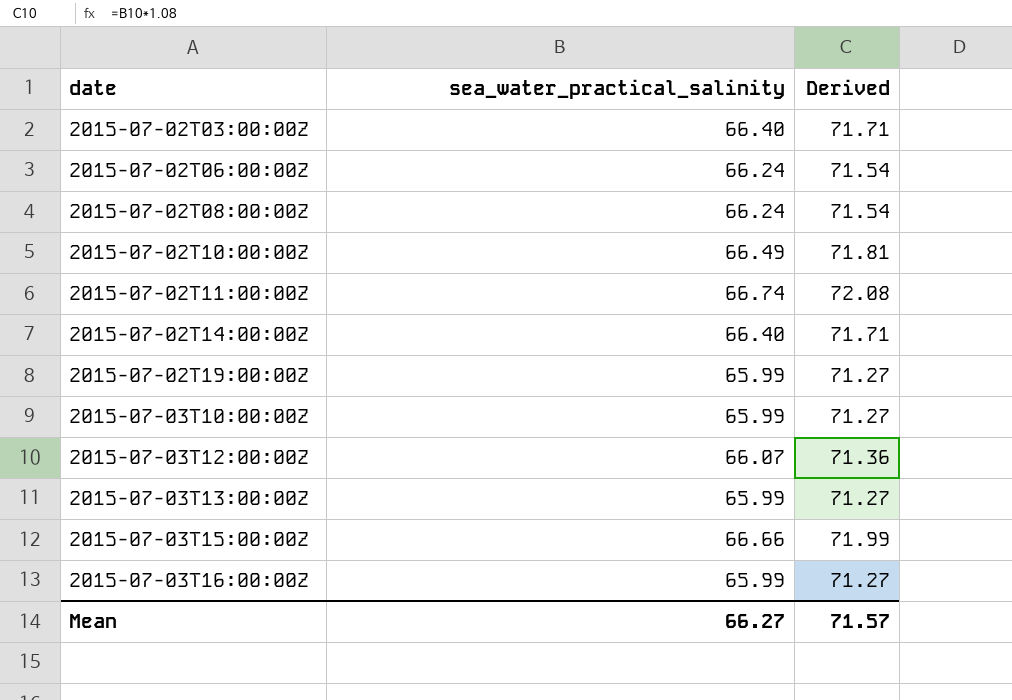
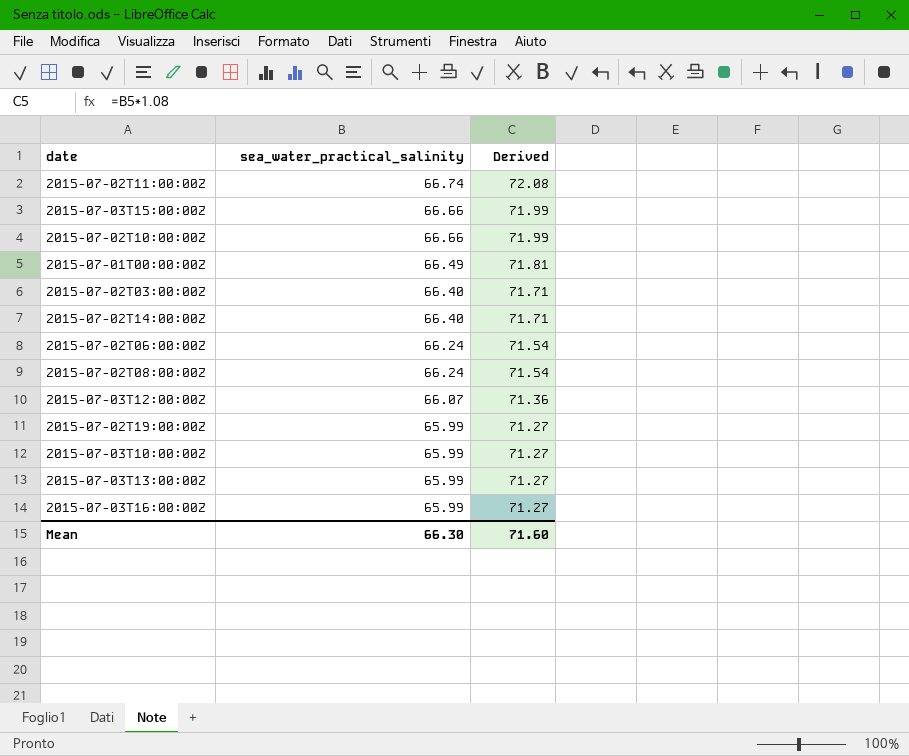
row order: date ascending -> sea_water_practical_salinity descending
2015-07-02T10:00:00Z | sea_water_practical_salinity: 66.49 -> 66.66
2015-07-02T10:00:00Z | Derived: 71.81 -> 71.99
row 2015-07-01T00:00:00Z: none -> 66.49 | 71.81
Mean | sea_water_practical_salinity: 66.27 -> 66.30
Mean | Derived: 71.57 -> 71.60

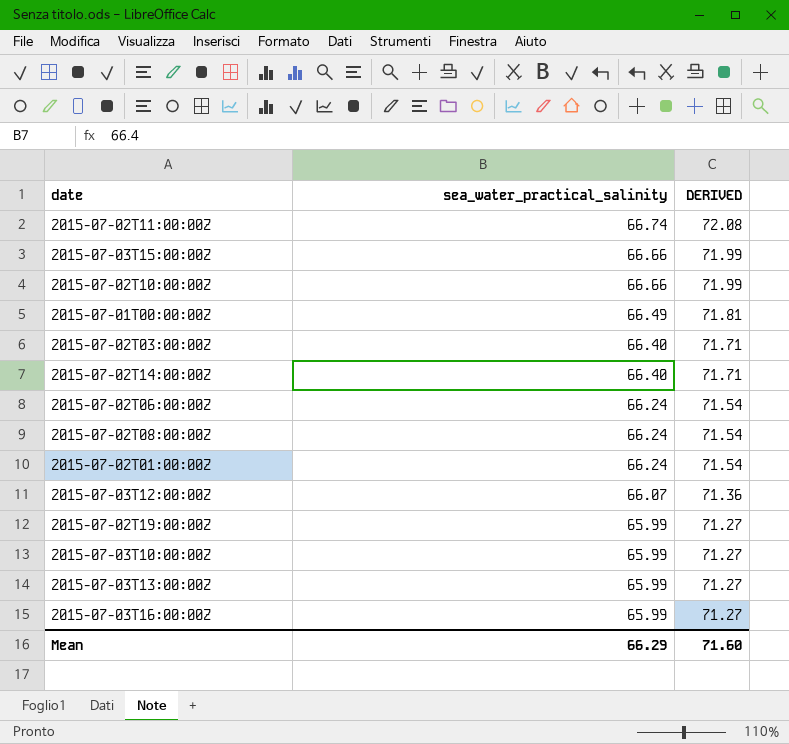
column name: Derived -> DERIVED
row 2015-07-02T01:00:00Z: none -> 66.24 | 71.54
Mean | sea_water_practical_salinity: 66.30 -> 66.29

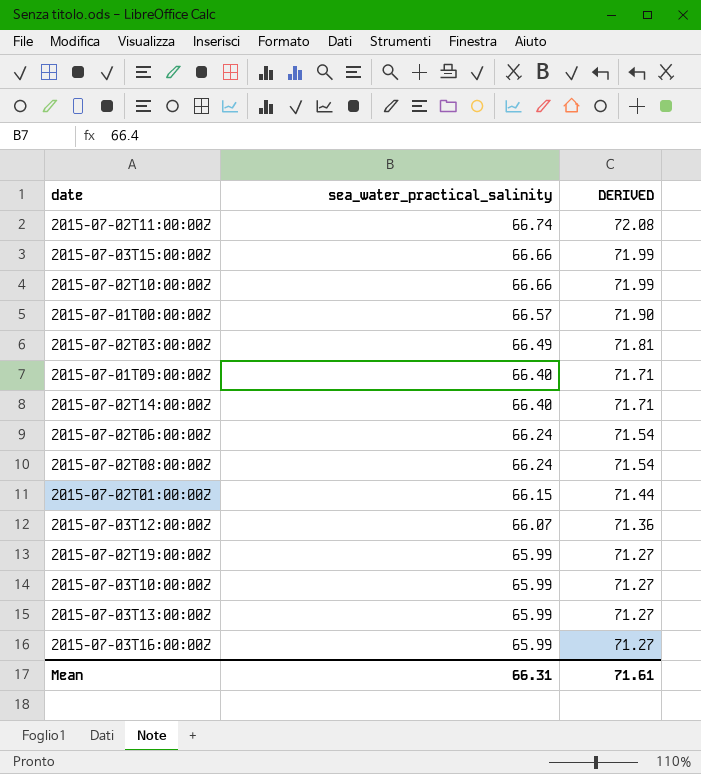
2015-07-01T00:00:00Z | sea_water_practical_salinity: 66.49 -> 66.57
2015-07-01T00:00:00Z | DERIVED: 71.81 -> 71.90
2015-07-02T03:00:00Z | sea_water_practical_salinity: 66.40 -> 66.49
2015-07-02T03:00:00Z | DERIVED: 71.71 -> 71.81
row 2015-07-01T09:00:00Z: none -> 66.40 | 71.71
2015-07-02T01:00:00Z | sea_water_practical_salinity: 66.24 -> 66.15
2015-07-02T01:00:00Z | DERIVED: 71.54 -> 71.44
Mean | sea_water_practical_salinity: 66.29 -> 66.31
Mean | DERIVED: 71.60 -> 71.61

